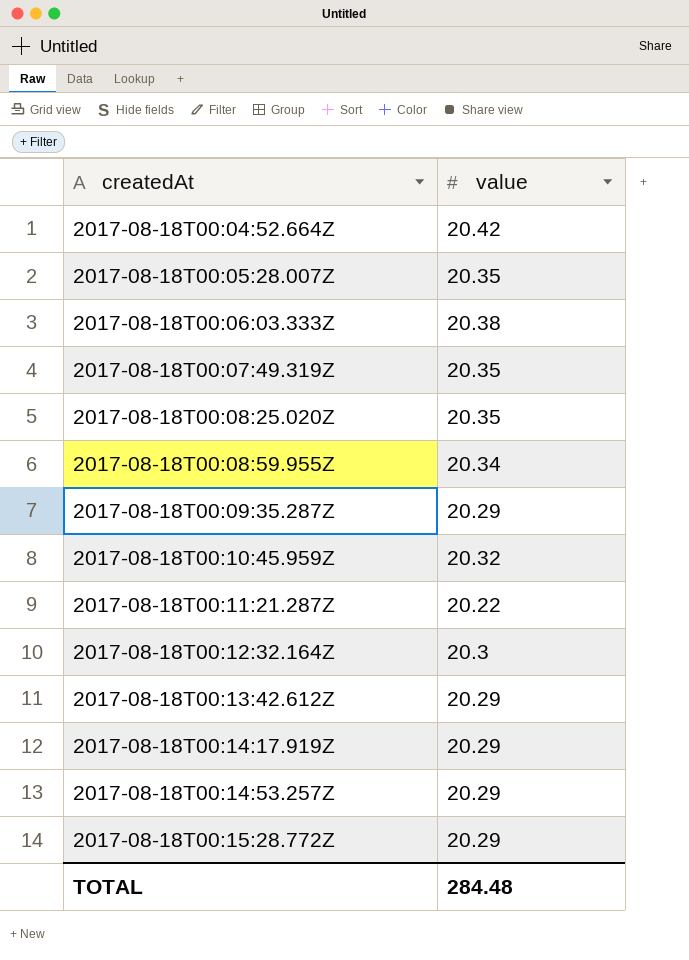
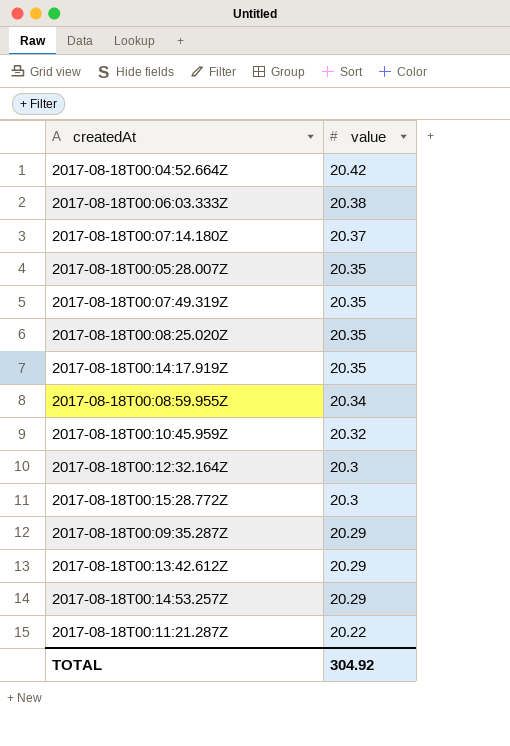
row order: createdAt ascending -> value descending
row 2017-08-18T00:07:14.180Z: none -> 20.37
2017-08-18T00:14:17.919Z | value: 20.29 -> 20.35
2017-08-18T00:15:28.772Z | value: 20.29 -> 20.3
TOTAL | value: 284.48 -> 304.92

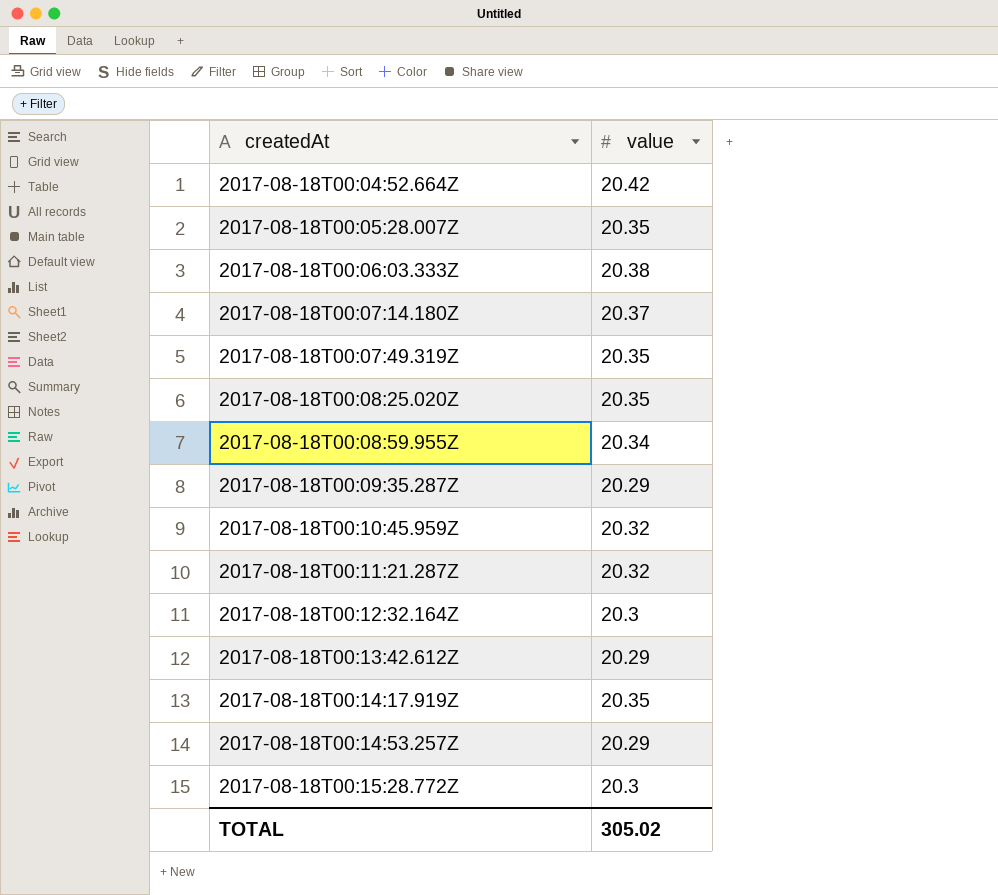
row order: value descending -> createdAt ascending
2017-08-18T00:11:21.287Z | value: 20.22 -> 20.32
TOTAL | value: 304.92 -> 305.02

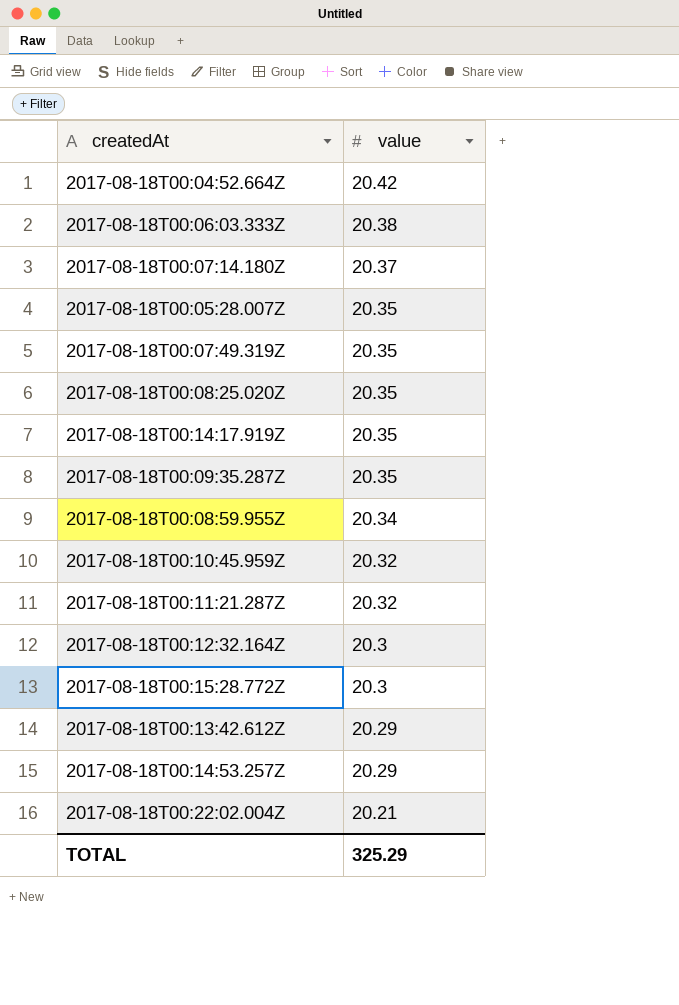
row order: createdAt ascending -> value descending
2017-08-18T00:09:35.287Z | value: 20.29 -> 20.35
row 2017-08-18T00:22:02.004Z: none -> 20.21
TOTAL | value: 305.02 -> 325.29

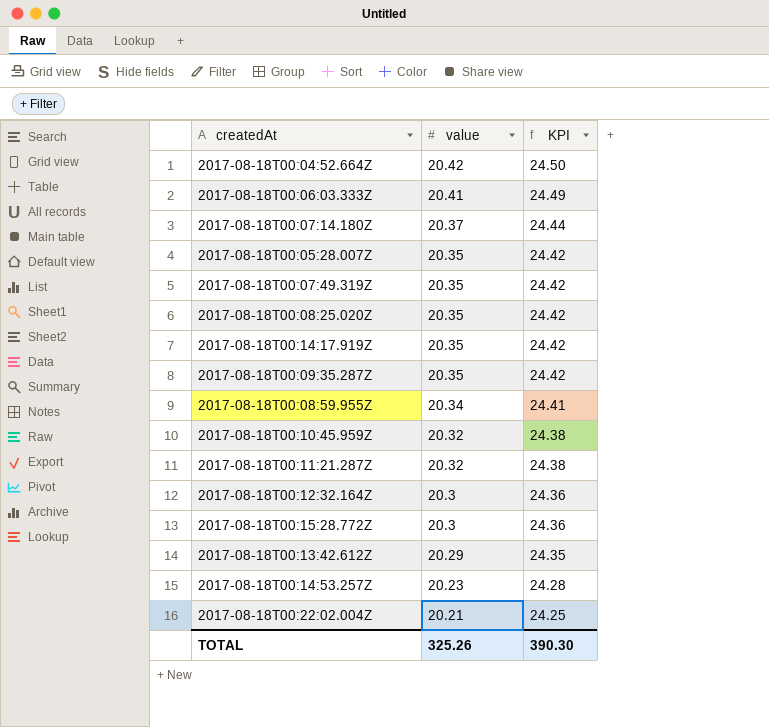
column KPI | formula: none -> [value] * 1.2
2017-08-18T00:06:03.333Z | value: 20.38 -> 20.41
2017-08-18T00:14:53.257Z | value: 20.29 -> 20.23
TOTAL | value: 325.29 -> 325.26

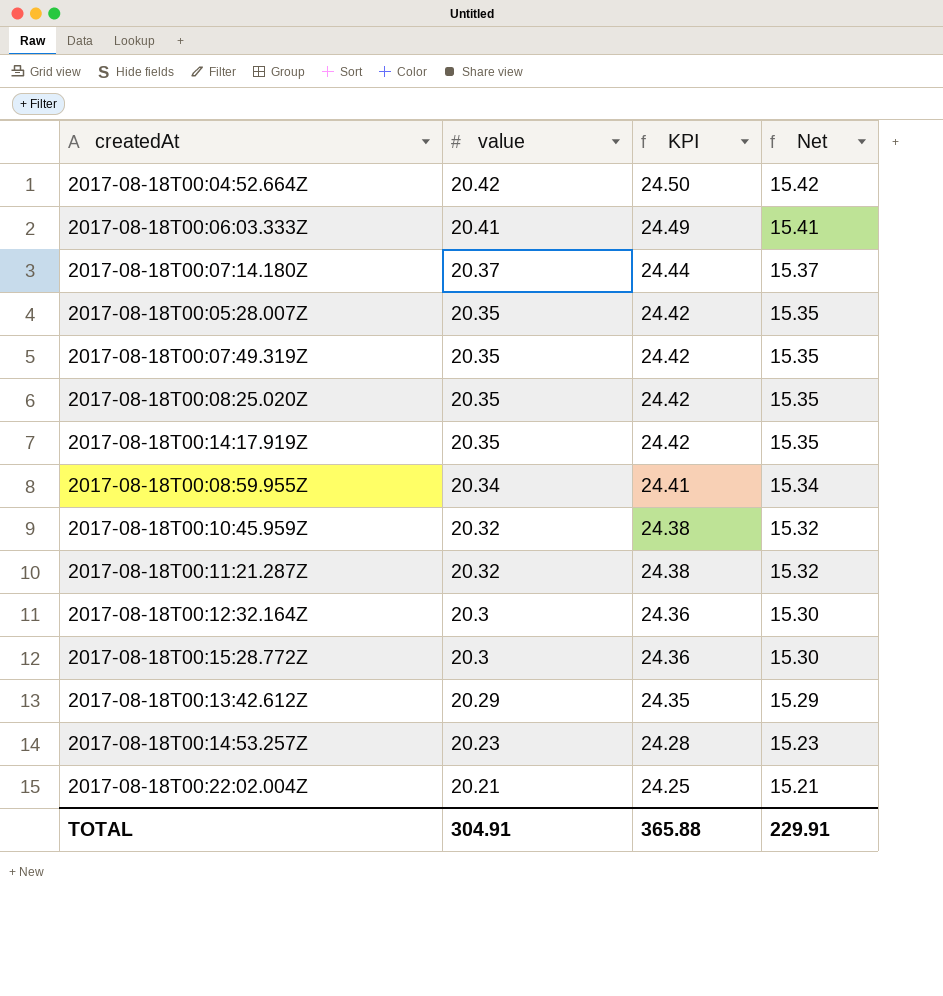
column Net | formula: none -> [value] - 5
row 2017-08-18T00:09:35.287Z: 20.35 | 24.42 -> none
TOTAL | value: 325.26 -> 304.91
TOTAL | KPI: 390.30 -> 365.88

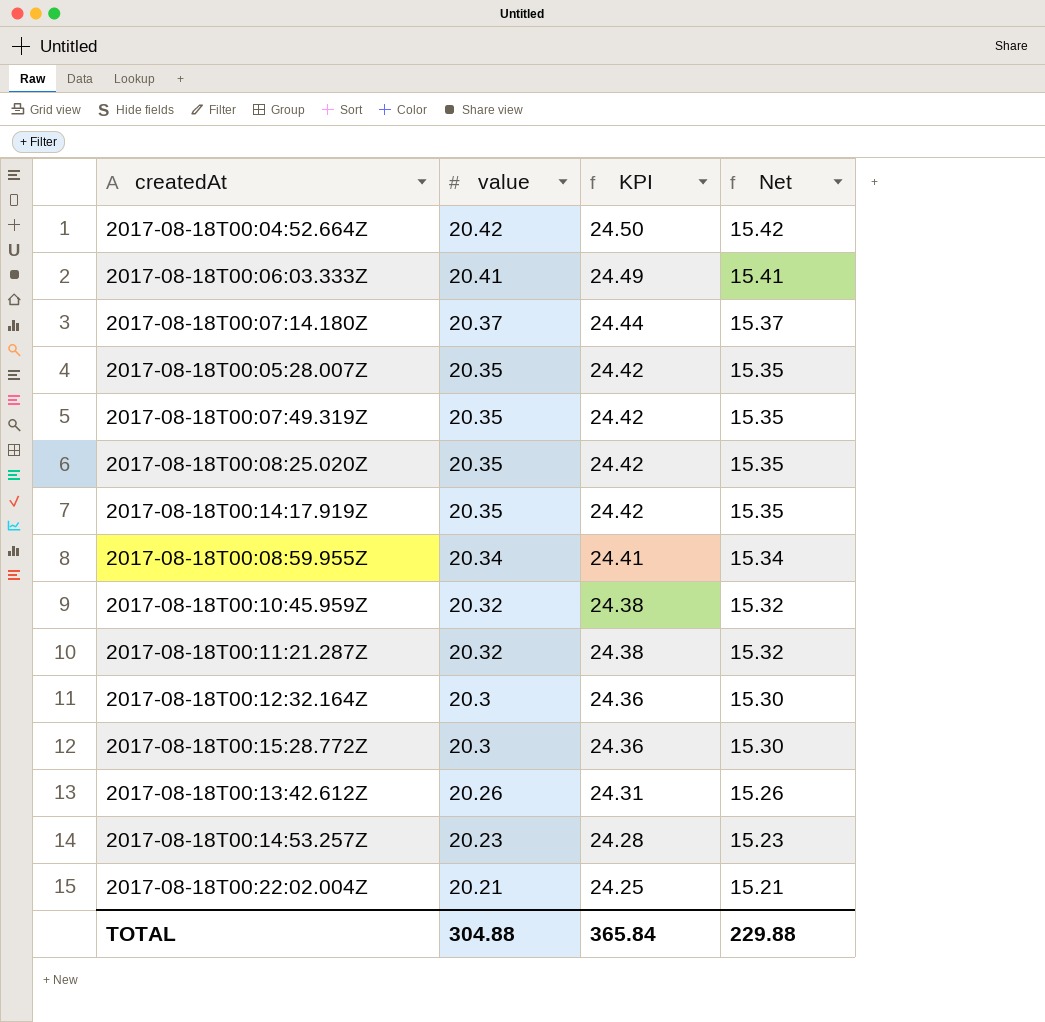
2017-08-18T00:13:42.612Z | value: 20.29 -> 20.26
2017-08-18T00:13:42.612Z | KPI: 24.35 -> 24.31
2017-08-18T00:13:42.612Z | Net: 15.29 -> 15.26
TOTAL | value: 304.91 -> 304.88
TOTAL | KPI: 365.88 -> 365.84
TOTAL | Net: 229.91 -> 229.88

